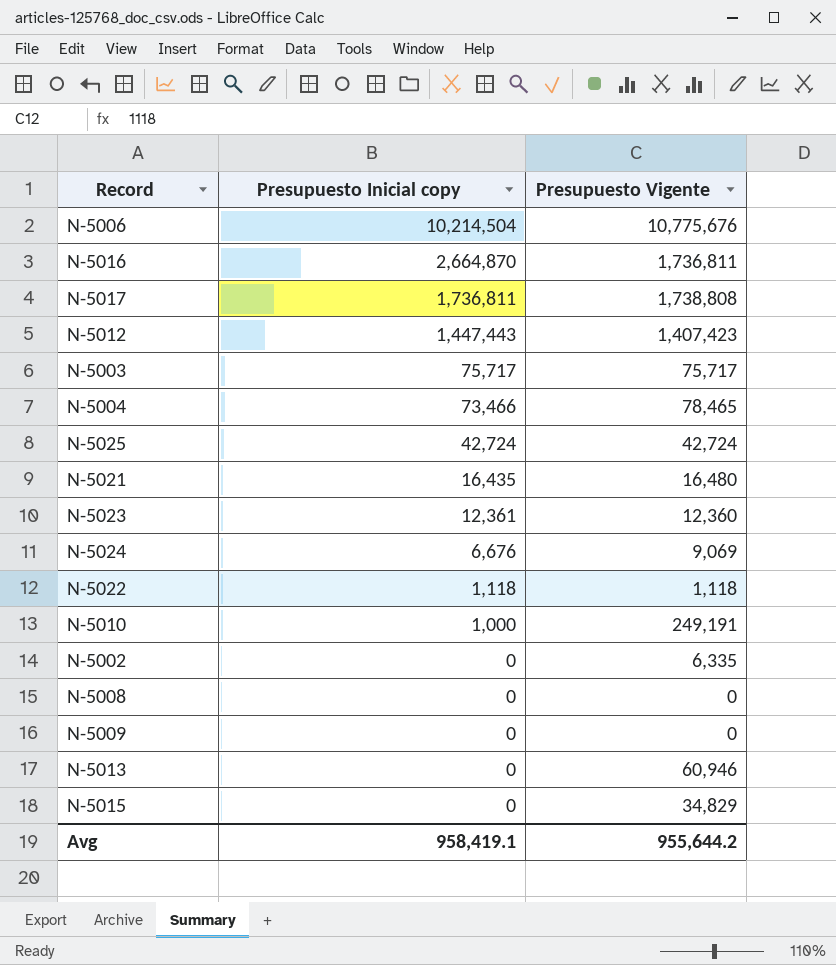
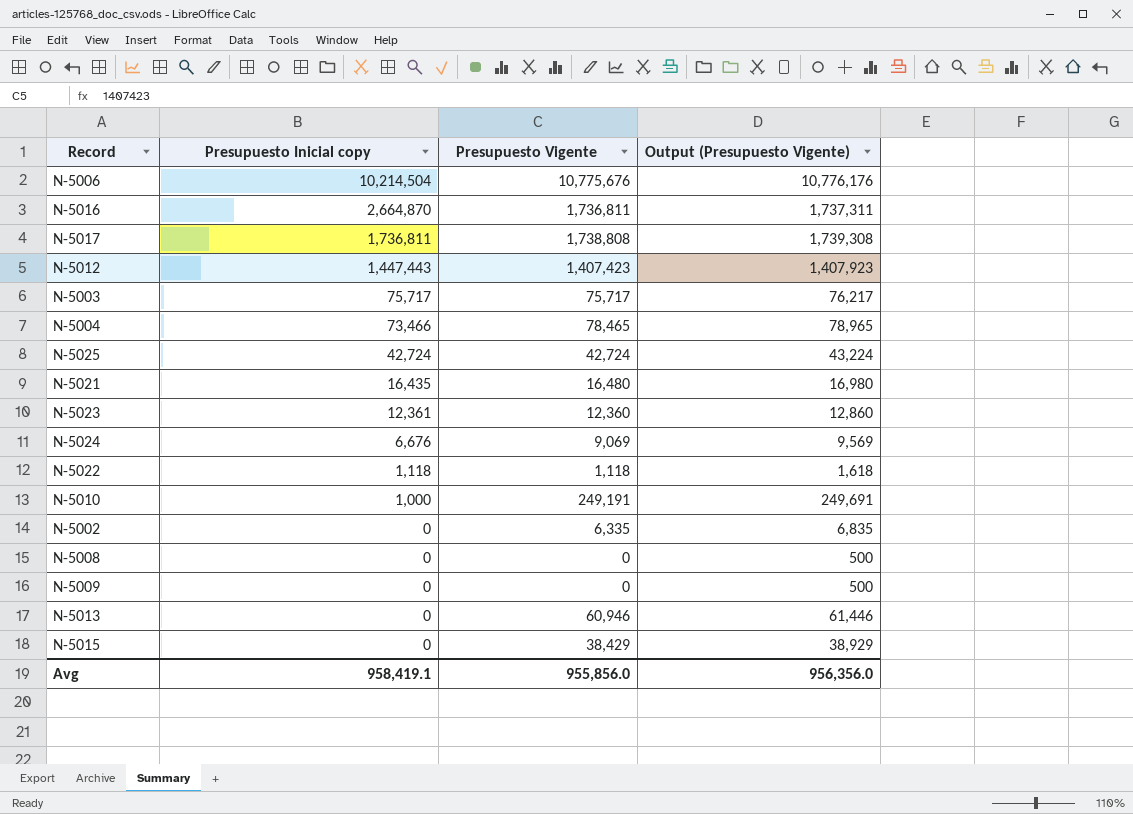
column Output (Presupuesto Vigente) | formula: none -> [Presupuesto Vigente] + 500
N-5015 | Presupuesto Vigente: 34,829 -> 38,429
Avg | Presupuesto Vigente: 955,644.2 -> 955,856.0

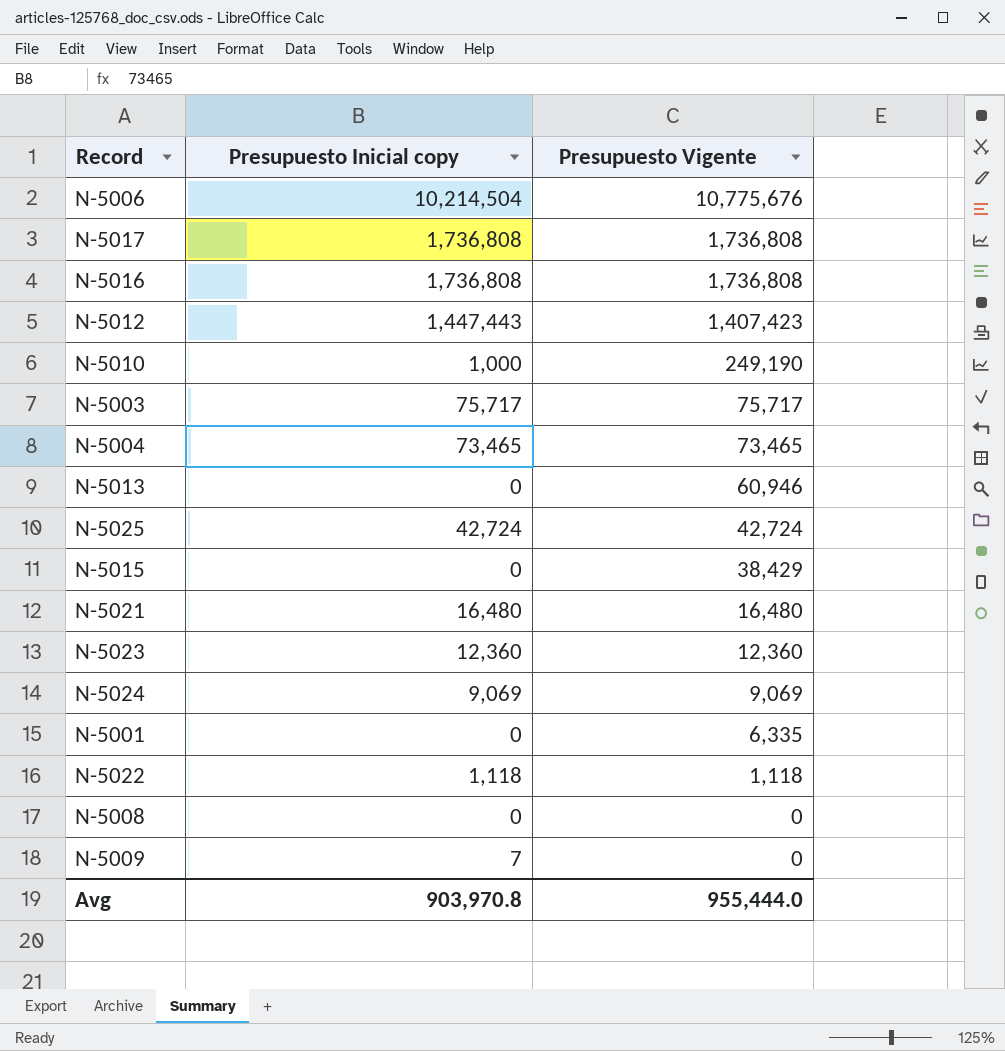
row order: Presupuesto Inicial copy descending -> Presupuesto Vigente descending
column Output (Presupuesto Vigente) | formula: [Presupuesto Vigente] + 500 -> none
row N-5002: 0 | 6,335 | 6,835 -> none
N-5017 | Presupuesto Inicial copy: 1,736,811 -> 1,736,808
N-5017 | Presupuesto Vigente: 1,738,808 -> 1,736,808
N-5016 | Presupuesto Inicial copy: 2,664,870 -> 1,736,808
N-5016 | Presupuesto Vigente: 1,736,811 -> 1,736,808
N-5010 | Presupuesto Vigente: 249,191 -> 249,190
N-5004 | Presupuesto Inicial copy: 73,466 -> 73,465
N-5004 | Presupuesto Vigente: 78,465 -> 73,465
N-5021 | Presupuesto Inicial copy: 16,435 -> 16,480
N-5023 | Presupuesto Inicial copy: 12,361 -> 12,360
N-5024 | Presupuesto Inicial copy: 6,676 -> 9,069
row N-5001: none -> 0 | 6,335
N-5009 | Presupuesto Inicial copy: 0 -> 7
Avg | Presupuesto Inicial copy: 958,419.1 -> 903,970.8
Avg | Presupuesto Vigente: 955,856.0 -> 955,444.0

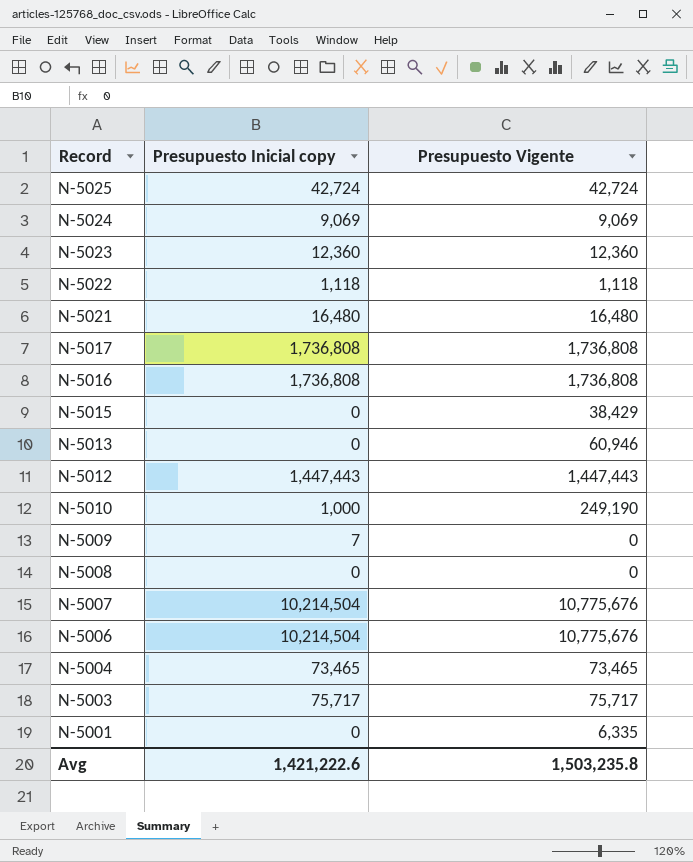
row order: Presupuesto Vigente descending -> Record descending
N-5012 | Presupuesto Vigente: 1,407,423 -> 1,447,443
row N-5007: none -> 10,214,504 | 10,775,676
Avg | Presupuesto Inicial copy: 903,970.8 -> 1,421,222.6
Avg | Presupuesto Vigente: 955,444.0 -> 1,503,235.8

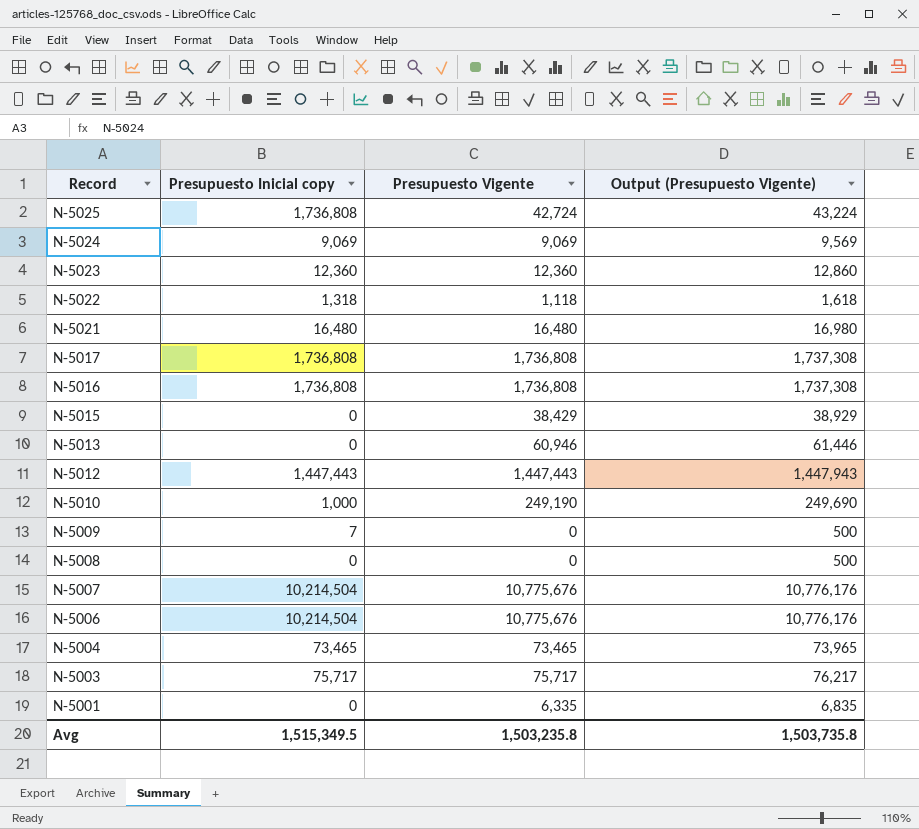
column Output (Presupuesto Vigente) | formula: none -> [Presupuesto Vigente] + 500
N-5025 | Presupuesto Inicial copy: 42,724 -> 1,736,808
N-5022 | Presupuesto Inicial copy: 1,118 -> 1,318
Avg | Presupuesto Inicial copy: 1,421,222.6 -> 1,515,349.5

